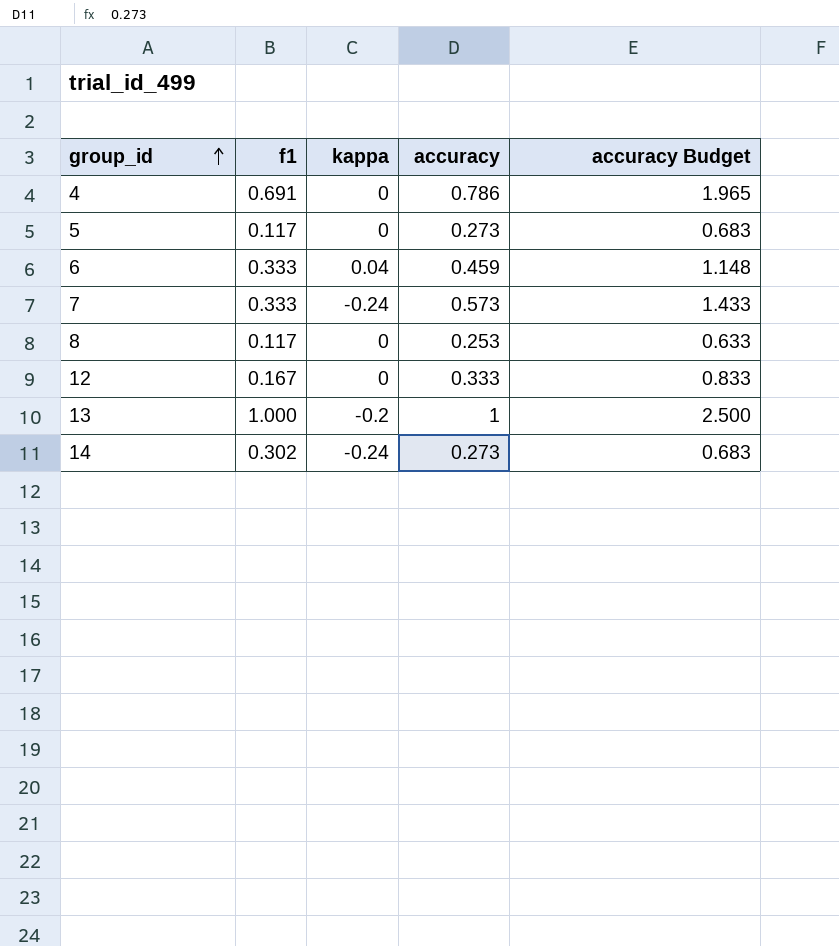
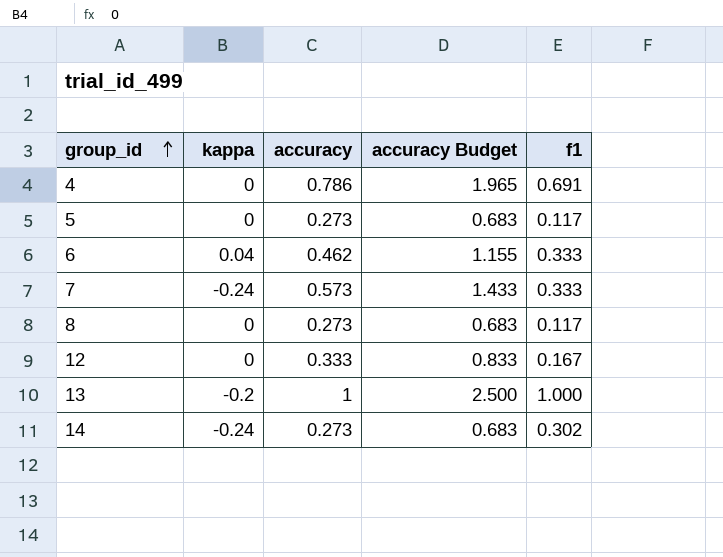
column f1 | position: 2 -> 5
6 | accuracy: 0.459 -> 0.462
6 | accuracy Budget: 1.148 -> 1.155
8 | accuracy: 0.253 -> 0.273
8 | accuracy Budget: 0.633 -> 0.683

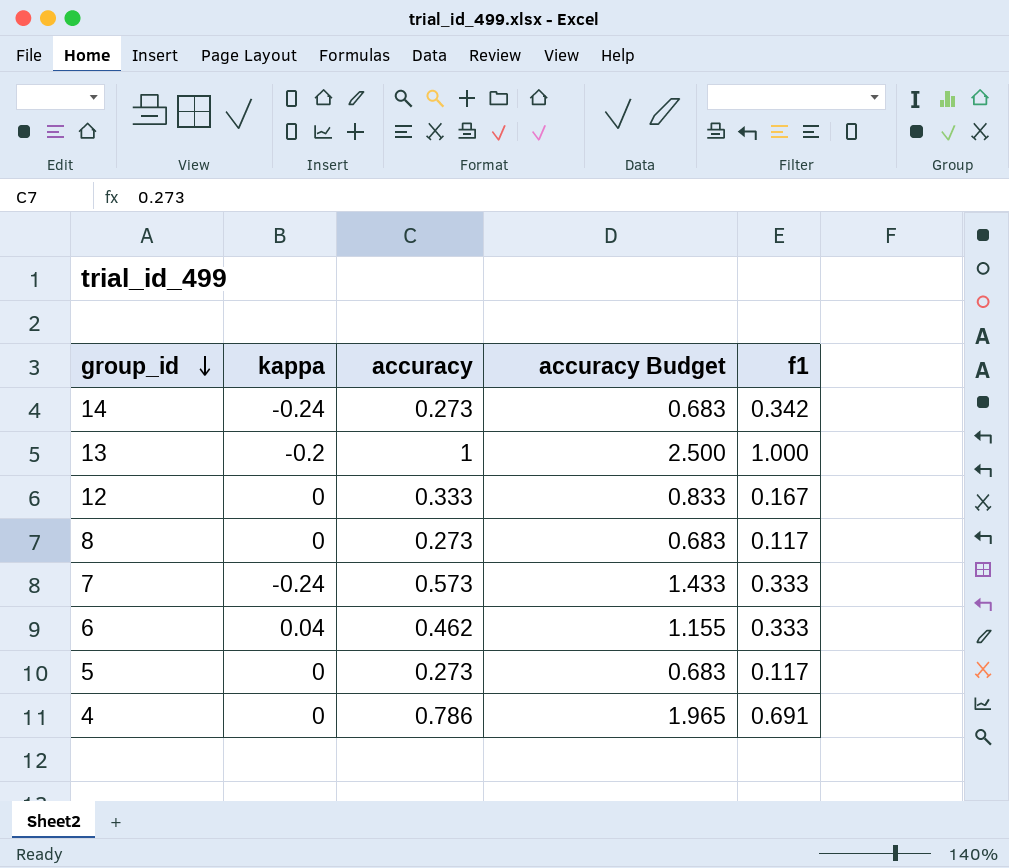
row order: group_id ascending -> group_id descending
14 | f1: 0.302 -> 0.342

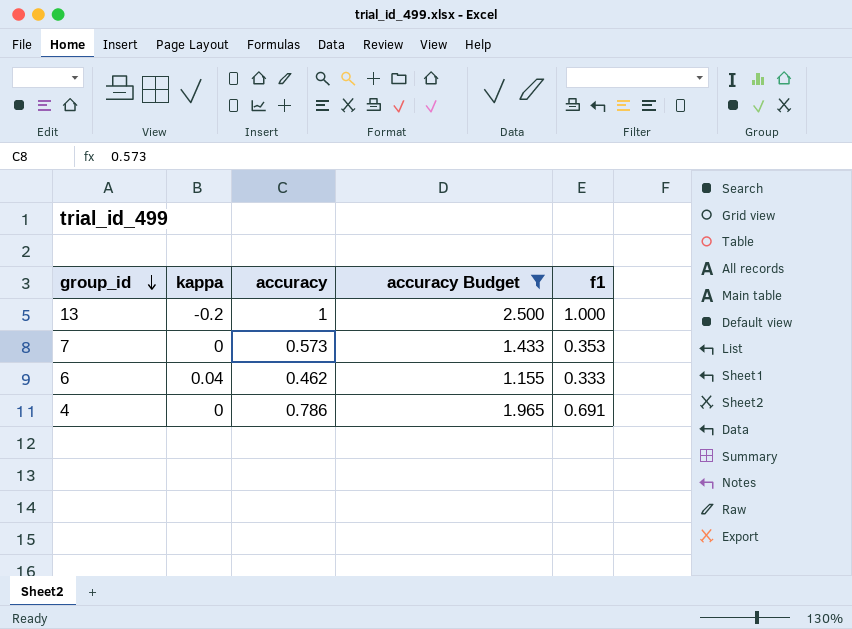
filter: none -> accuracy Budget >= 1.155
7 | kappa: -0.24 -> 0
7 | f1: 0.333 -> 0.353

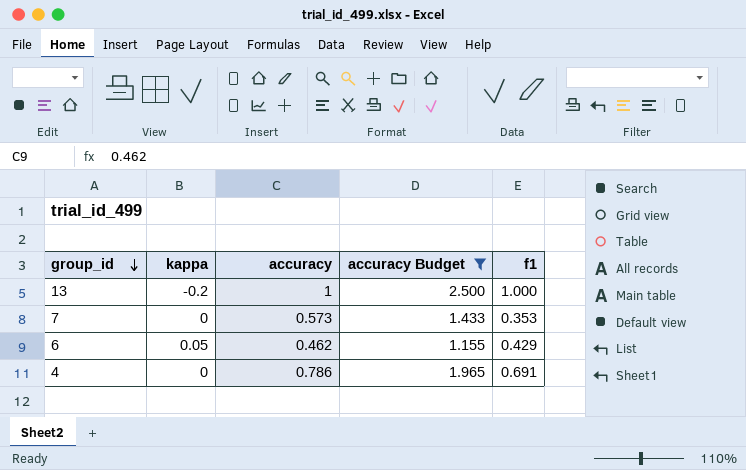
6 | kappa: 0.04 -> 0.05
6 | f1: 0.333 -> 0.429

